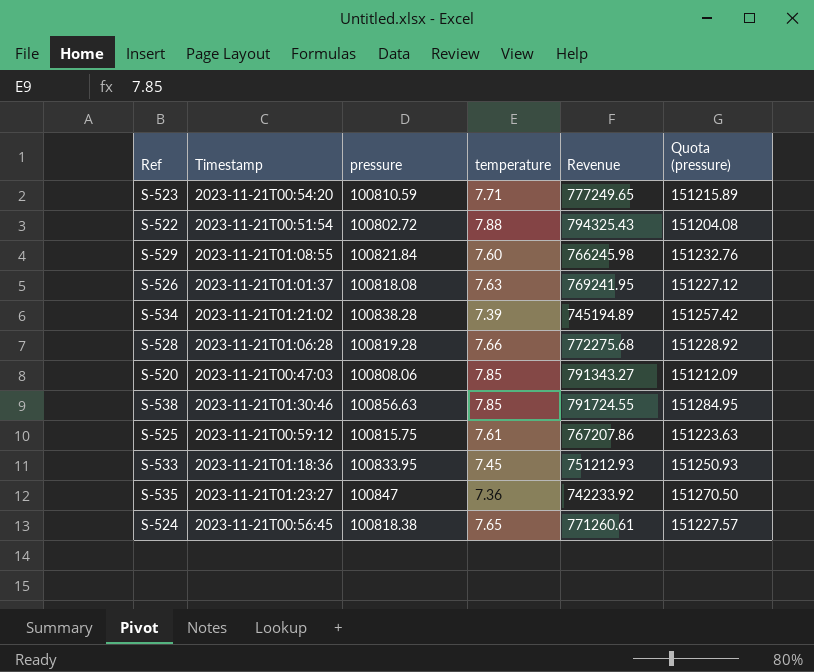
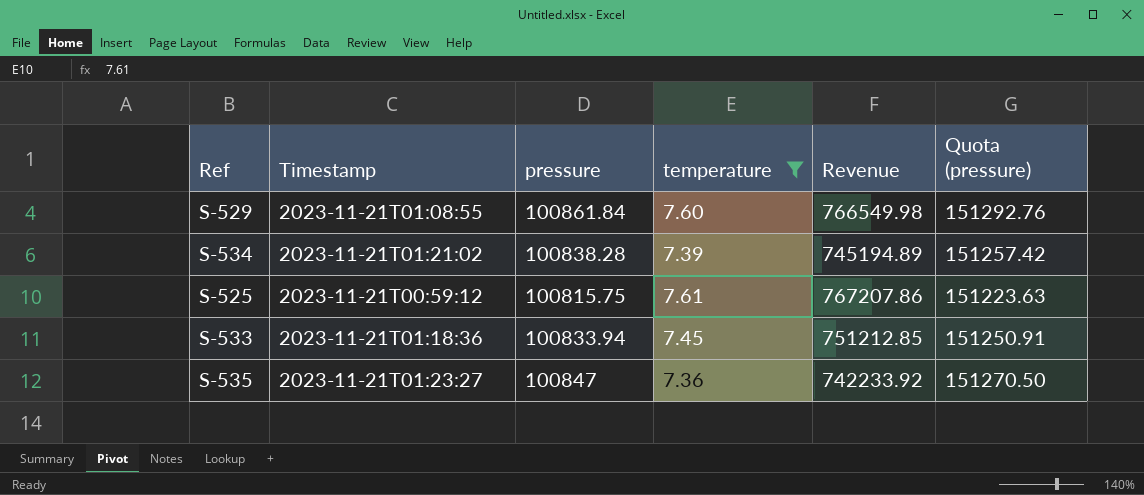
filter: none -> temperature <= 7.61
S-529 | pressure: 100821.84 -> 100861.84
S-529 | Revenue: 766245.98 -> 766549.98
S-529 | Quota (pressure): 151232.76 -> 151292.76
S-533 | pressure: 100833.95 -> 100833.94
S-533 | Revenue: 751212.93 -> 751212.85
S-533 | Quota (pressure): 151250.93 -> 151250.91

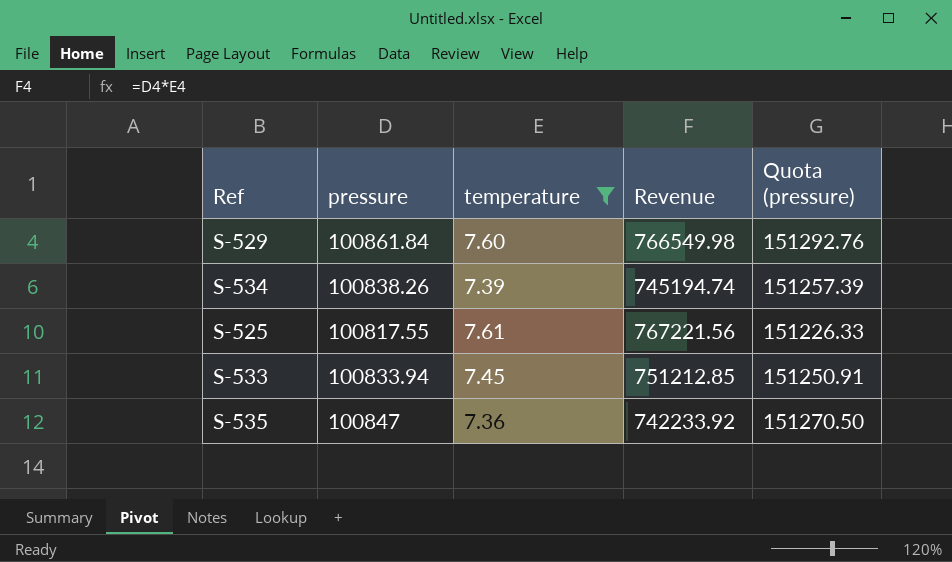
column Timestamp | position: 2 -> none
S-534 | pressure: 100838.28 -> 100838.26
S-534 | Revenue: 745194.89 -> 745194.74
S-534 | Quota (pressure): 151257.42 -> 151257.39
S-525 | pressure: 100815.75 -> 100817.55
S-525 | Revenue: 767207.86 -> 767221.56
S-525 | Quota (pressure): 151223.63 -> 151226.33

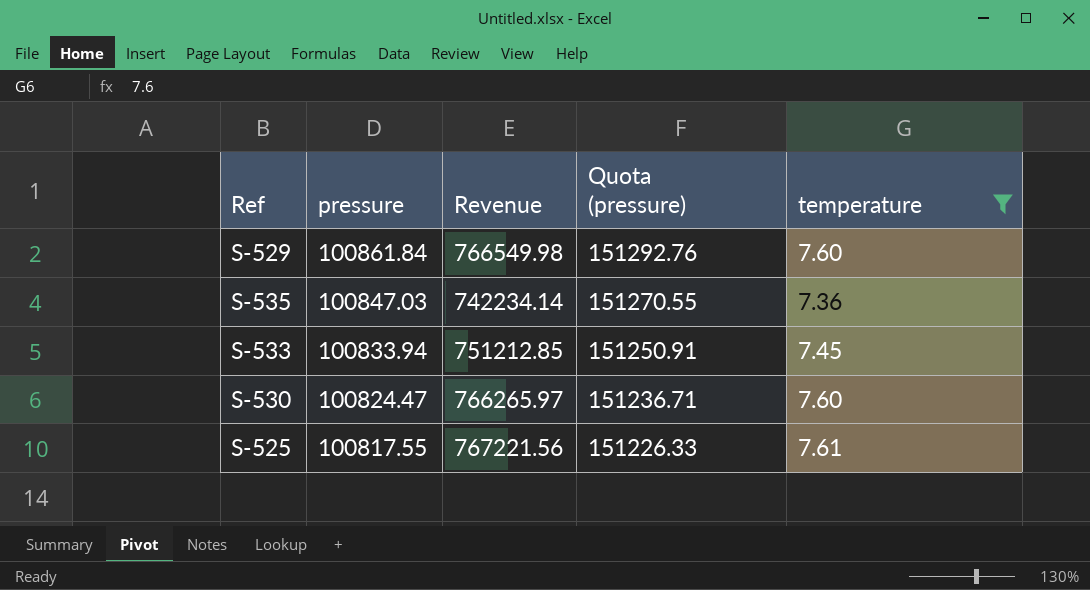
row order: none -> pressure descending
column temperature | position: 3 -> 5
row S-534: 100838.26 | 7.39 | 745194.74 | 151257.39 -> none
S-535 | pressure: 100847 -> 100847.03
S-535 | Revenue: 742233.92 -> 742234.14
S-535 | Quota (pressure): 151270.50 -> 151270.55
row S-530: none -> 100824.47 | 766265.97 | 151236.71 | 7.60

